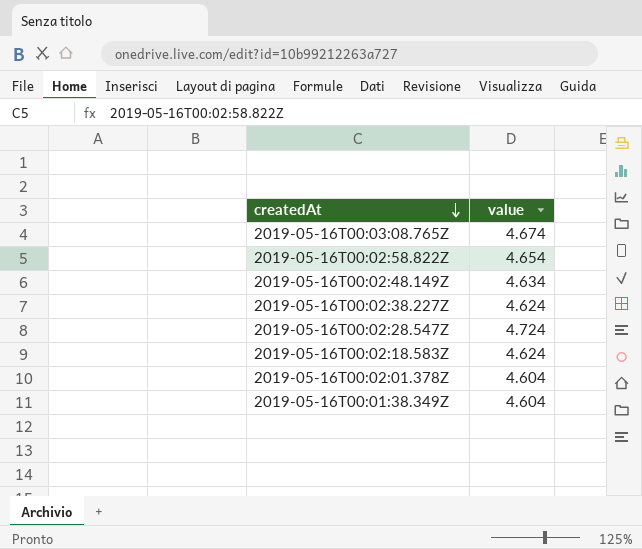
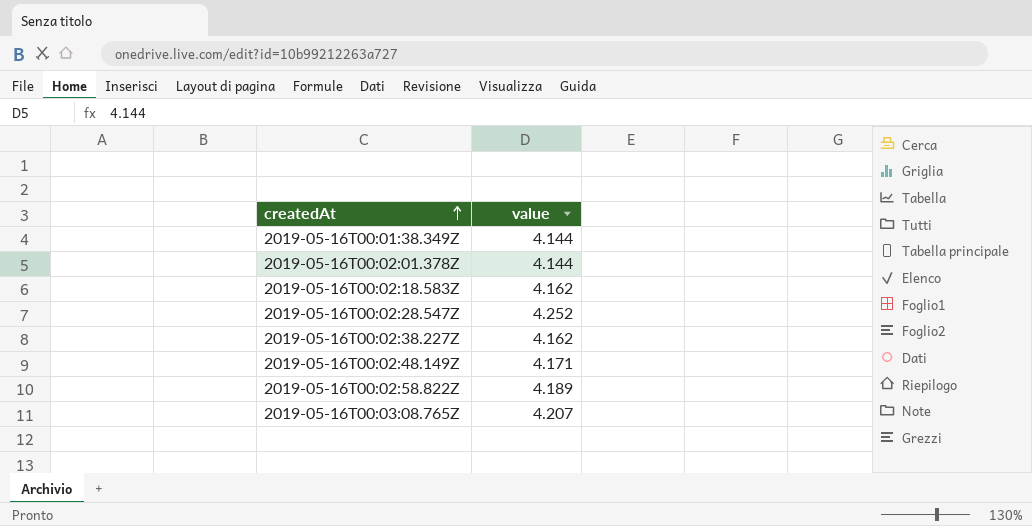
row order: createdAt descending -> createdAt ascending
2019-05-16T00:01:38.349Z | value: 4.604 -> 4.144
2019-05-16T00:02:01.378Z | value: 4.604 -> 4.144
2019-05-16T00:02:18.583Z | value: 4.624 -> 4.162
2019-05-16T00:02:28.547Z | value: 4.724 -> 4.252
2019-05-16T00:02:38.227Z | value: 4.624 -> 4.162
2019-05-16T00:02:48.149Z | value: 4.634 -> 4.171
2019-05-16T00:02:58.822Z | value: 4.654 -> 4.189
2019-05-16T00:03:08.765Z | value: 4.674 -> 4.207

